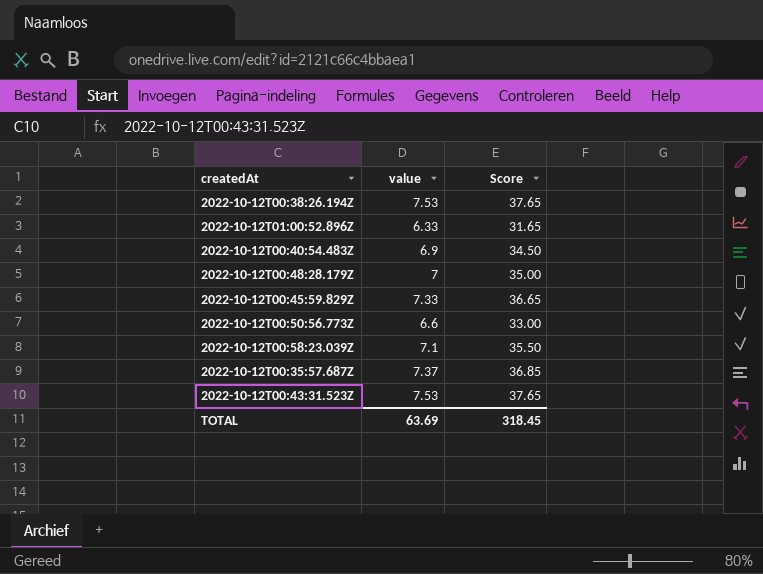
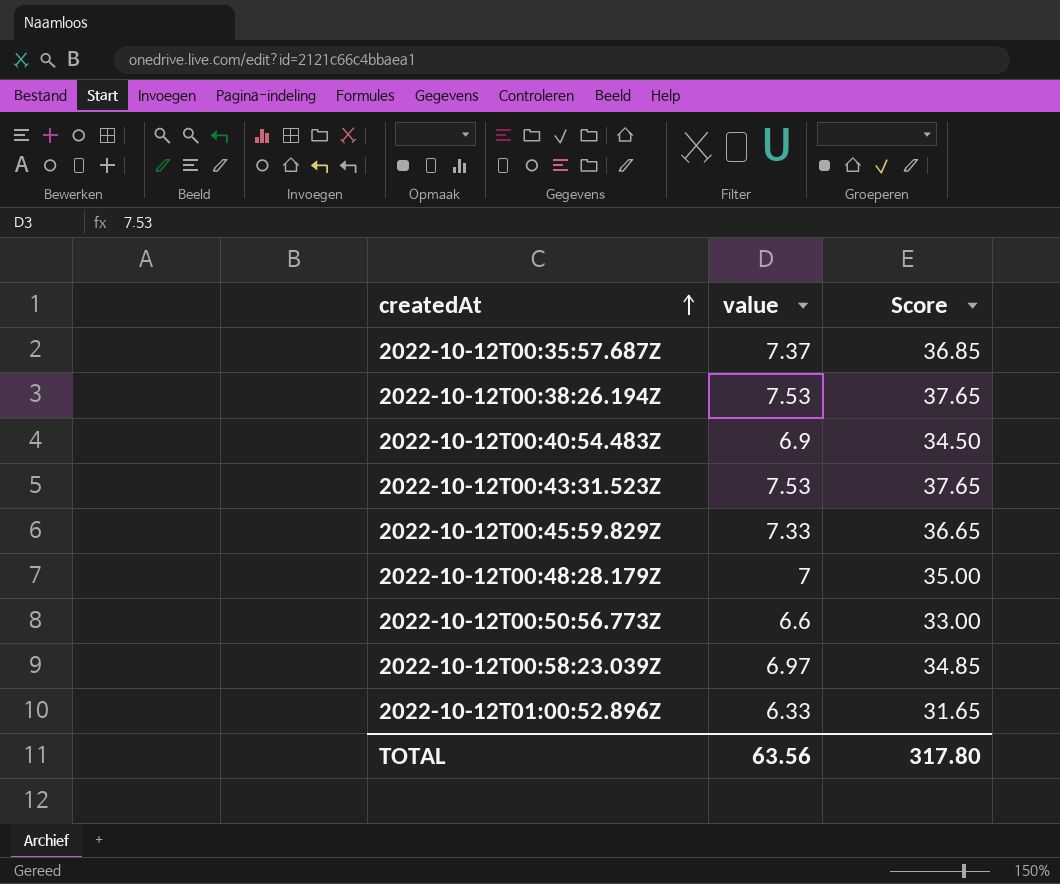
row order: none -> createdAt ascending
2022-10-12T00:58:23.039Z | value: 7.1 -> 6.97
2022-10-12T00:58:23.039Z | Score: 35.50 -> 34.85
TOTAL | value: 63.69 -> 63.56
TOTAL | Score: 318.45 -> 317.80

